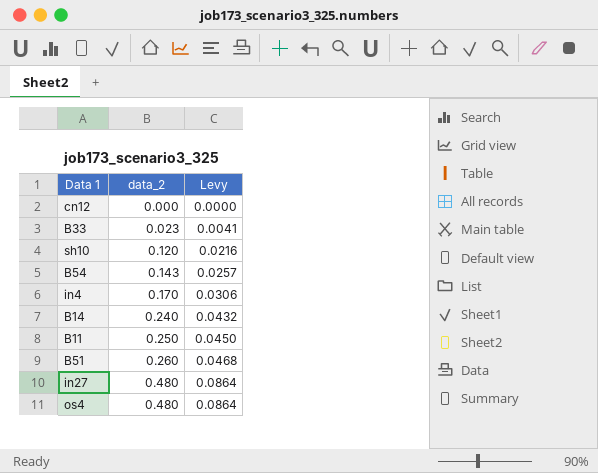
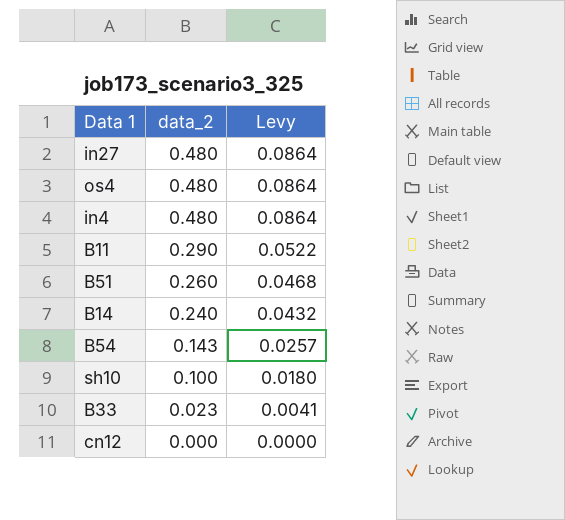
row order: data_2 ascending -> data_2 descending
in4 | data_2: 0.170 -> 0.480
in4 | Levy: 0.0306 -> 0.0864
B11 | data_2: 0.250 -> 0.290
B11 | Levy: 0.0450 -> 0.0522
sh10 | data_2: 0.120 -> 0.100
sh10 | Levy: 0.0216 -> 0.0180

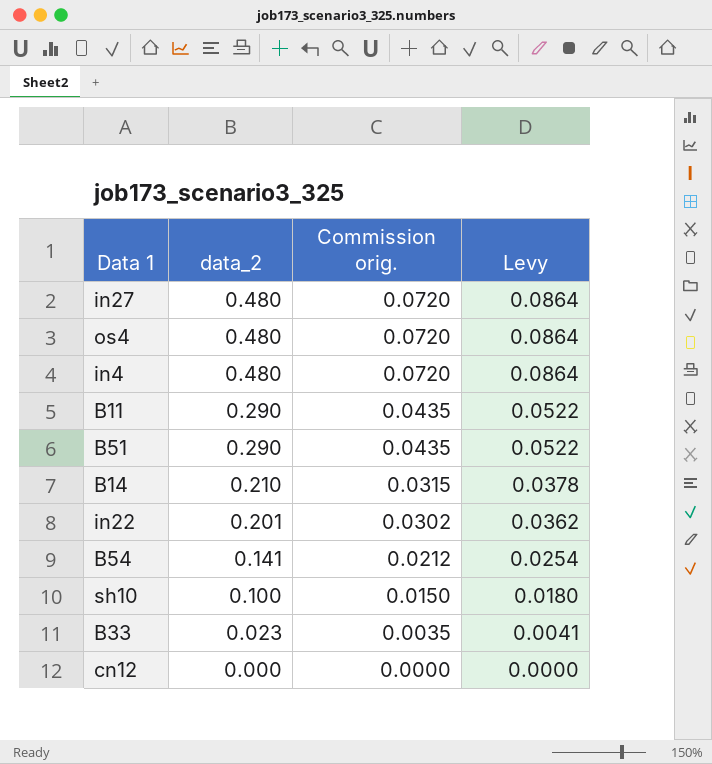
column Commission orig. | formula: none -> [data_2] * 0.15
B51 | data_2: 0.260 -> 0.290
B51 | Levy: 0.0468 -> 0.0522
B14 | data_2: 0.240 -> 0.210
B14 | Levy: 0.0432 -> 0.0378
row in22: none -> 0.201 | 0.0302 | 0.0362
B54 | data_2: 0.143 -> 0.141
B54 | Levy: 0.0257 -> 0.0254

